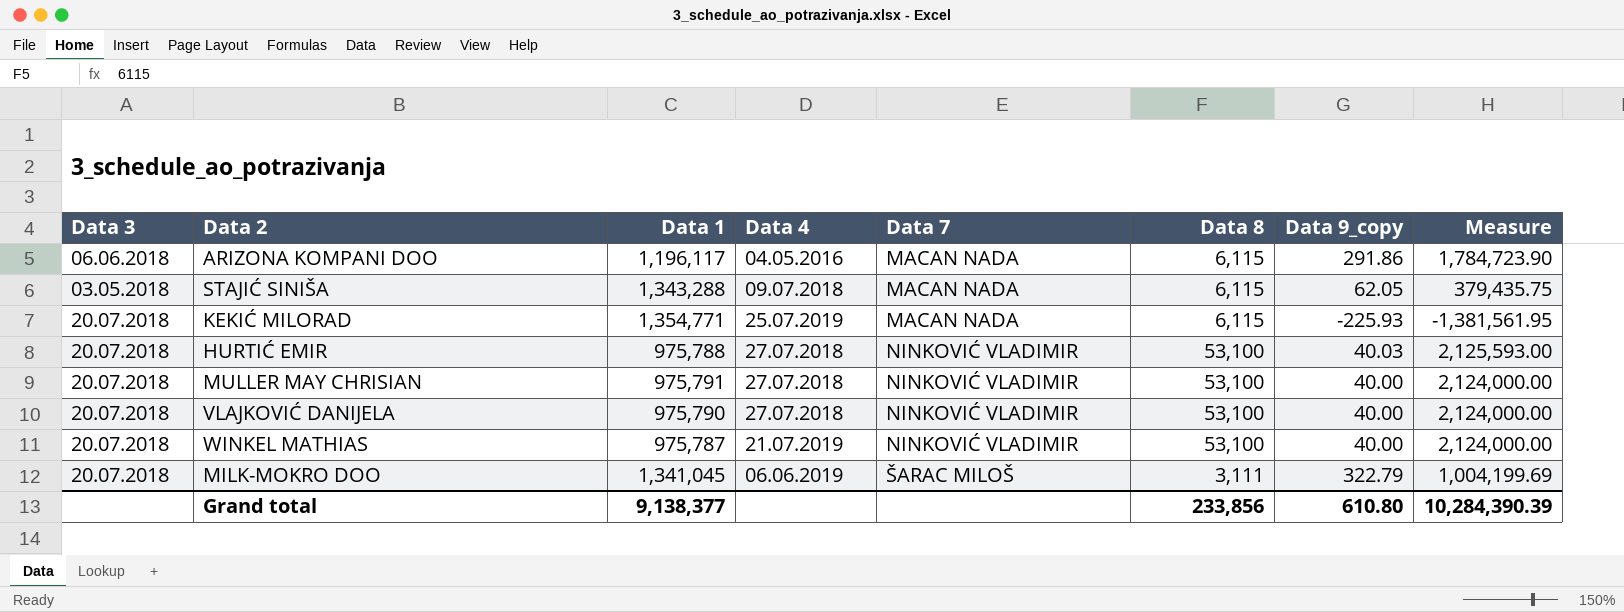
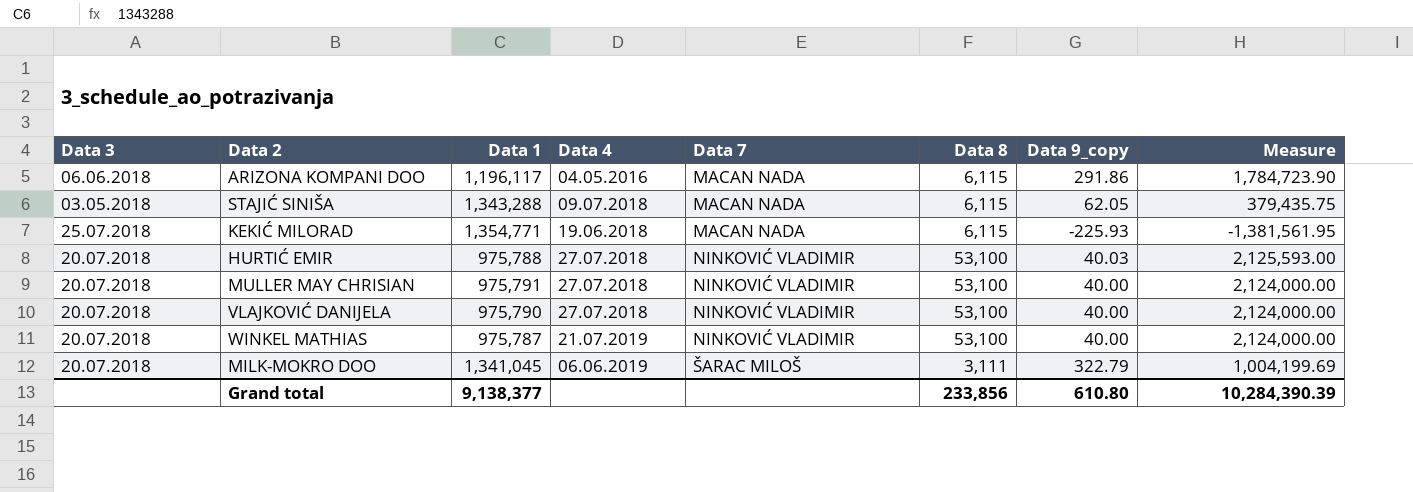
KEKIĆ MILORAD | Data 3: 20.07.2018 -> 25.07.2018
KEKIĆ MILORAD | Data 4: 25.07.2019 -> 19.06.2018

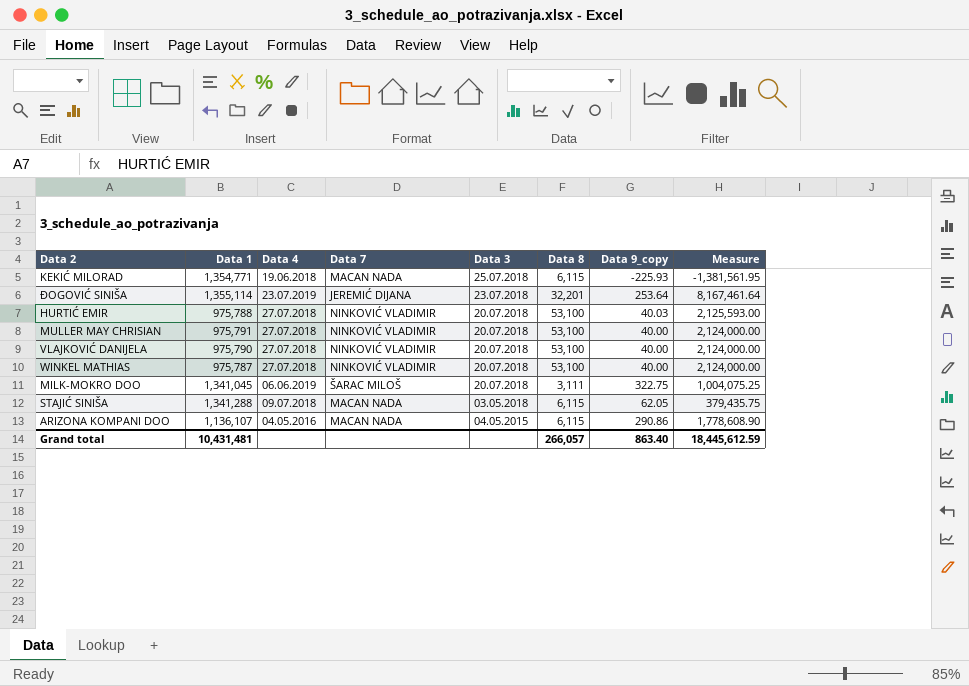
row order: Data 7 ascending -> Data 3 descending
column Data 3 | position: 1 -> 5
row ĐOGOVIĆ SINIŠA: none -> 1,355,114 | 23.07.2019 | JEREMIĆ DIJANA | 23.07.2018 | 32,201 | 253.64 | 8,167,461.64
WINKEL MATHIAS | Data 4: 21.07.2019 -> 27.07.2018
MILK-MOKRO DOO | Data 9_copy: 322.79 -> 322.75
MILK-MOKRO DOO | Measure: 1,004,199.69 -> 1,004,075.25
STAJIĆ SINIŠA | Data 1: 1,343,288 -> 1,341,288
ARIZONA KOMPANI DOO | Data 1: 1,196,117 -> 1,136,107
ARIZONA KOMPANI DOO | Data 3: 06.06.2018 -> 04.05.2015
ARIZONA KOMPANI DOO | Data 9_copy: 291.86 -> 290.86
ARIZONA KOMPANI DOO | Measure: 1,784,723.90 -> 1,778,608.90
Grand total | Data 1: 9,138,377 -> 10,431,481
Grand total | Data 8: 233,856 -> 266,057
Grand total | Data 9_copy: 610.80 -> 863.40
Grand total | Measure: 10,284,390.39 -> 18,445,612.59

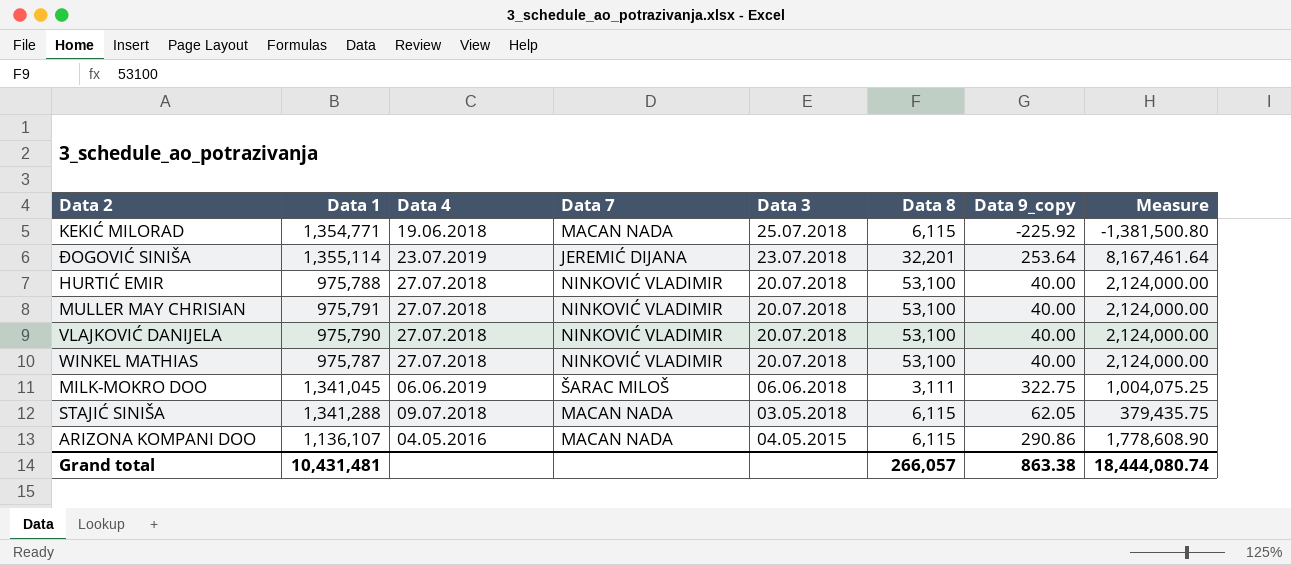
KEKIĆ MILORAD | Data 9_copy: -225.93 -> -225.92
KEKIĆ MILORAD | Measure: -1,381,561.95 -> -1,381,500.80
HURTIĆ EMIR | Data 9_copy: 40.03 -> 40.00
HURTIĆ EMIR | Measure: 2,125,593.00 -> 2,124,000.00
MILK-MOKRO DOO | Data 3: 20.07.2018 -> 06.06.2018
Grand total | Data 9_copy: 863.40 -> 863.38
Grand total | Measure: 18,445,612.59 -> 18,444,080.74

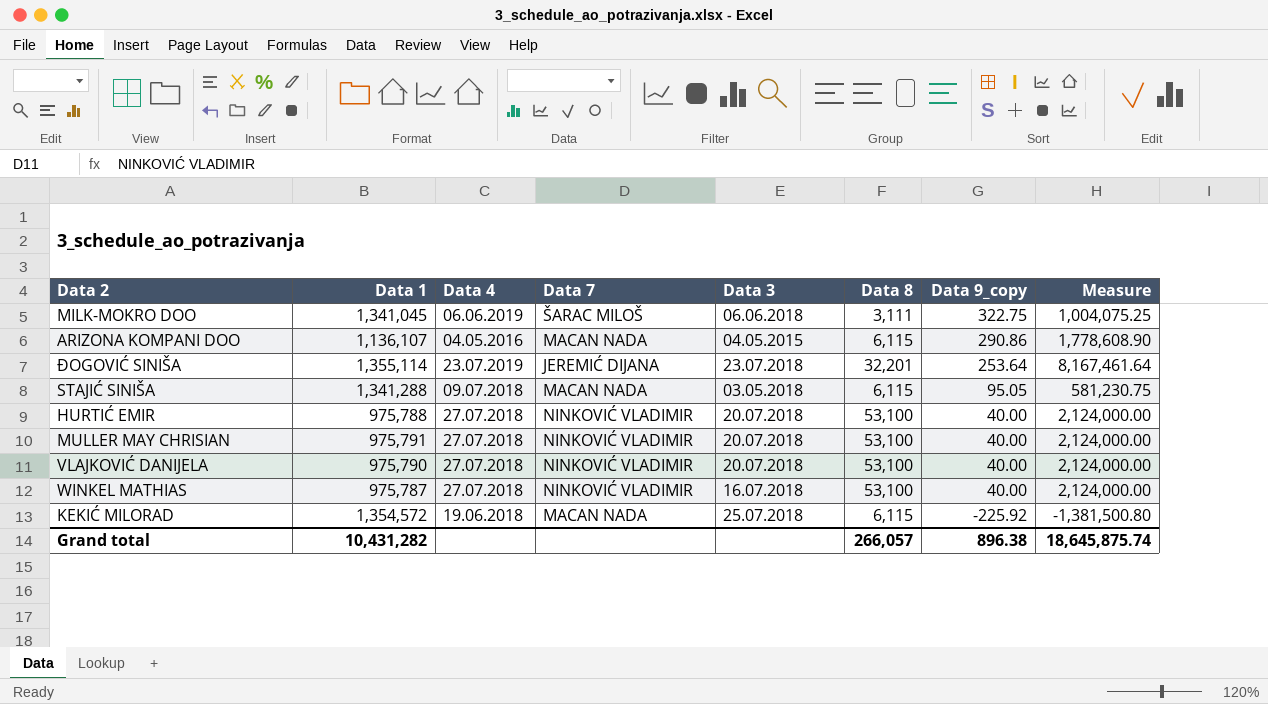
row order: Data 3 descending -> Data 9_copy descending
STAJIĆ SINIŠA | Data 9_copy: 62.05 -> 95.05
STAJIĆ SINIŠA | Measure: 379,435.75 -> 581,230.75
WINKEL MATHIAS | Data 3: 20.07.2018 -> 16.07.2018
KEKIĆ MILORAD | Data 1: 1,354,771 -> 1,354,572
Grand total | Data 1: 10,431,481 -> 10,431,282
Grand total | Data 9_copy: 863.38 -> 896.38
Grand total | Measure: 18,444,080.74 -> 18,645,875.74

